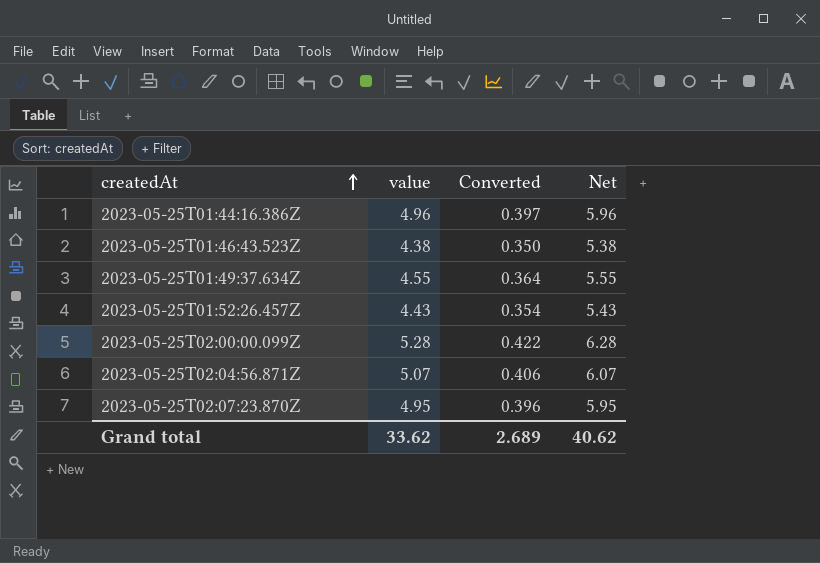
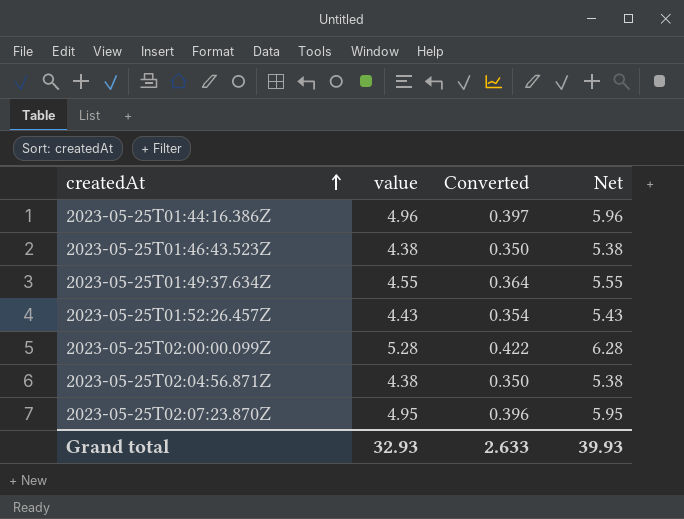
2023-05-25T02:04:56.871Z | value: 5.07 -> 4.38
2023-05-25T02:04:56.871Z | Converted: 0.406 -> 0.350
2023-05-25T02:04:56.871Z | Net: 6.07 -> 5.38
Grand total | value: 33.62 -> 32.93
Grand total | Converted: 2.689 -> 2.633
Grand total | Net: 40.62 -> 39.93

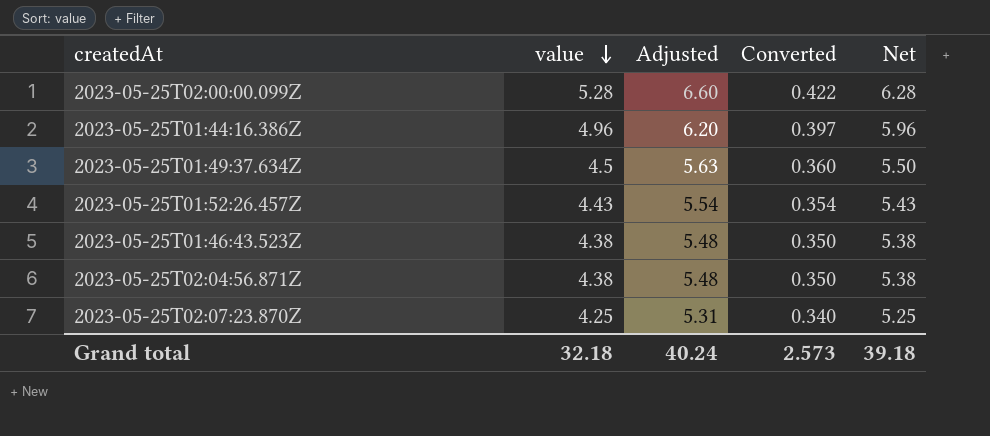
row order: createdAt ascending -> value descending
column Adjusted | formula: none -> [value] * 1.25
2023-05-25T01:49:37.634Z | value: 4.55 -> 4.5
2023-05-25T01:49:37.634Z | Converted: 0.364 -> 0.360
2023-05-25T01:49:37.634Z | Net: 5.55 -> 5.50
2023-05-25T02:07:23.870Z | value: 4.95 -> 4.25
2023-05-25T02:07:23.870Z | Converted: 0.396 -> 0.340
2023-05-25T02:07:23.870Z | Net: 5.95 -> 5.25
Grand total | value: 32.93 -> 32.18
Grand total | Converted: 2.633 -> 2.573
Grand total | Net: 39.93 -> 39.18

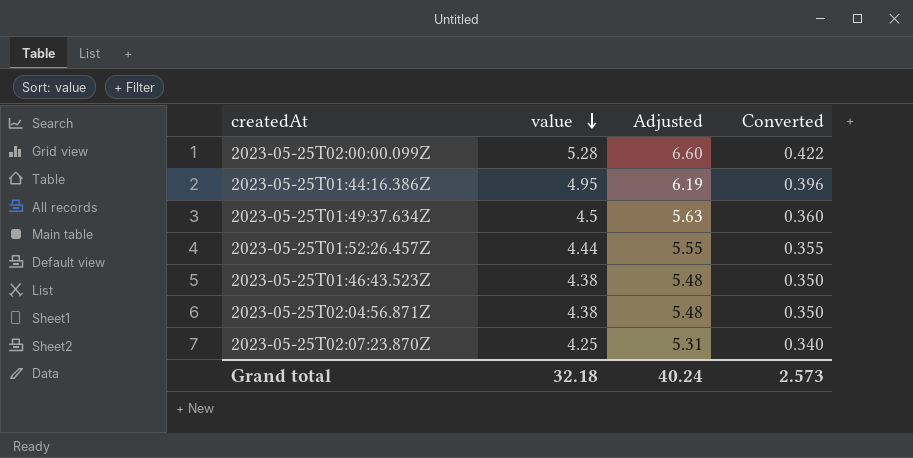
column Net | formula: [value] + 1 -> none
2023-05-25T01:44:16.386Z | value: 4.96 -> 4.95
2023-05-25T01:44:16.386Z | Adjusted: 6.20 -> 6.19
2023-05-25T01:44:16.386Z | Converted: 0.397 -> 0.396
2023-05-25T01:52:26.457Z | value: 4.43 -> 4.44
2023-05-25T01:52:26.457Z | Adjusted: 5.54 -> 5.55
2023-05-25T01:52:26.457Z | Converted: 0.354 -> 0.355

